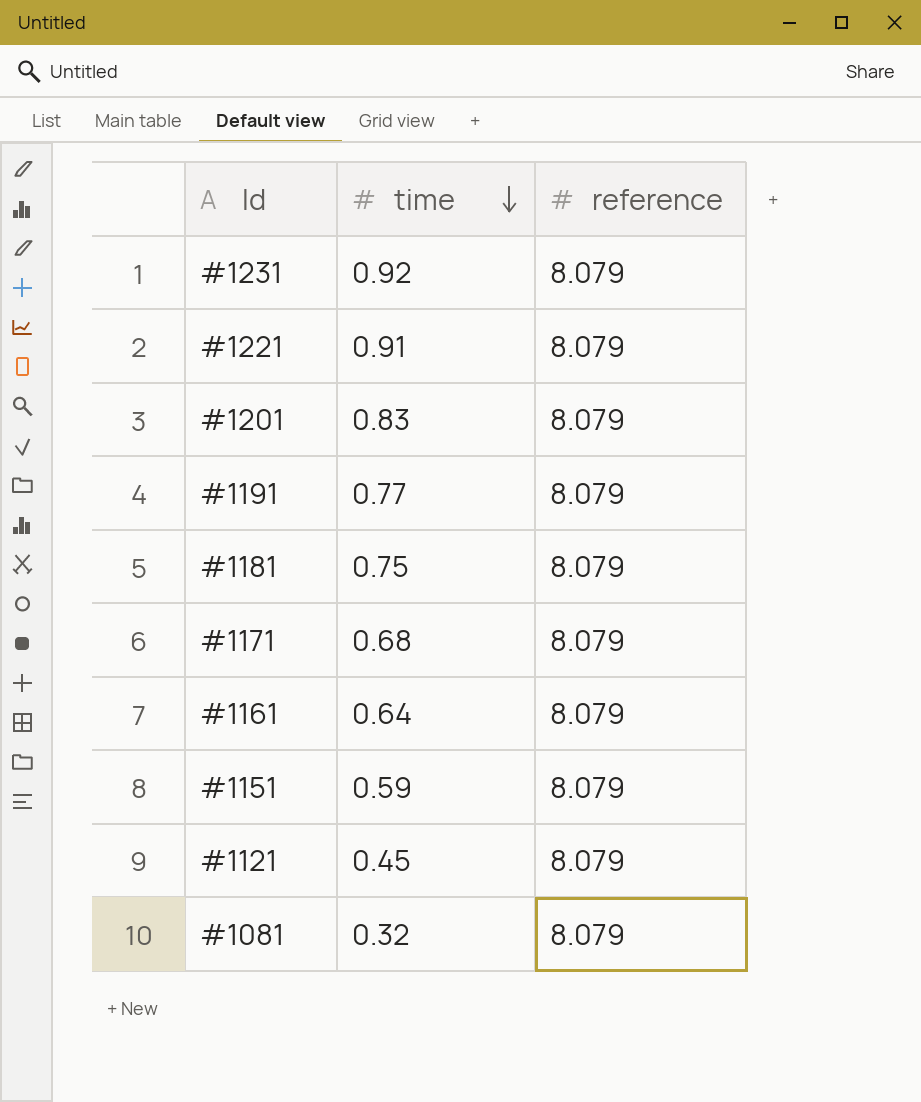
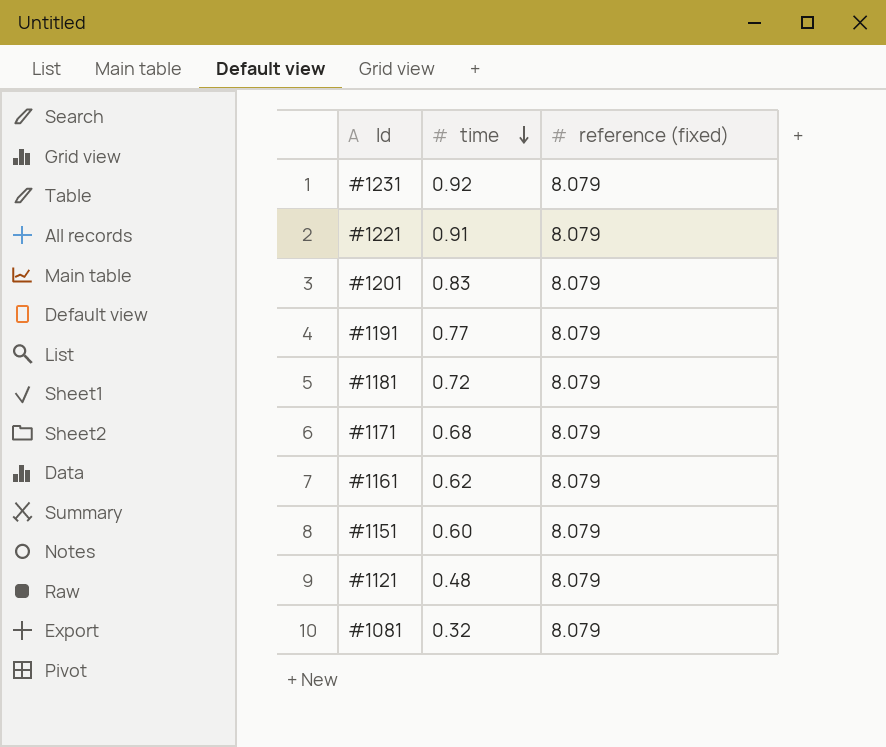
column name: reference -> reference (fixed)
#1181 | time: 0.75 -> 0.72
#1161 | time: 0.64 -> 0.62
#1151 | time: 0.59 -> 0.60
#1121 | time: 0.45 -> 0.48

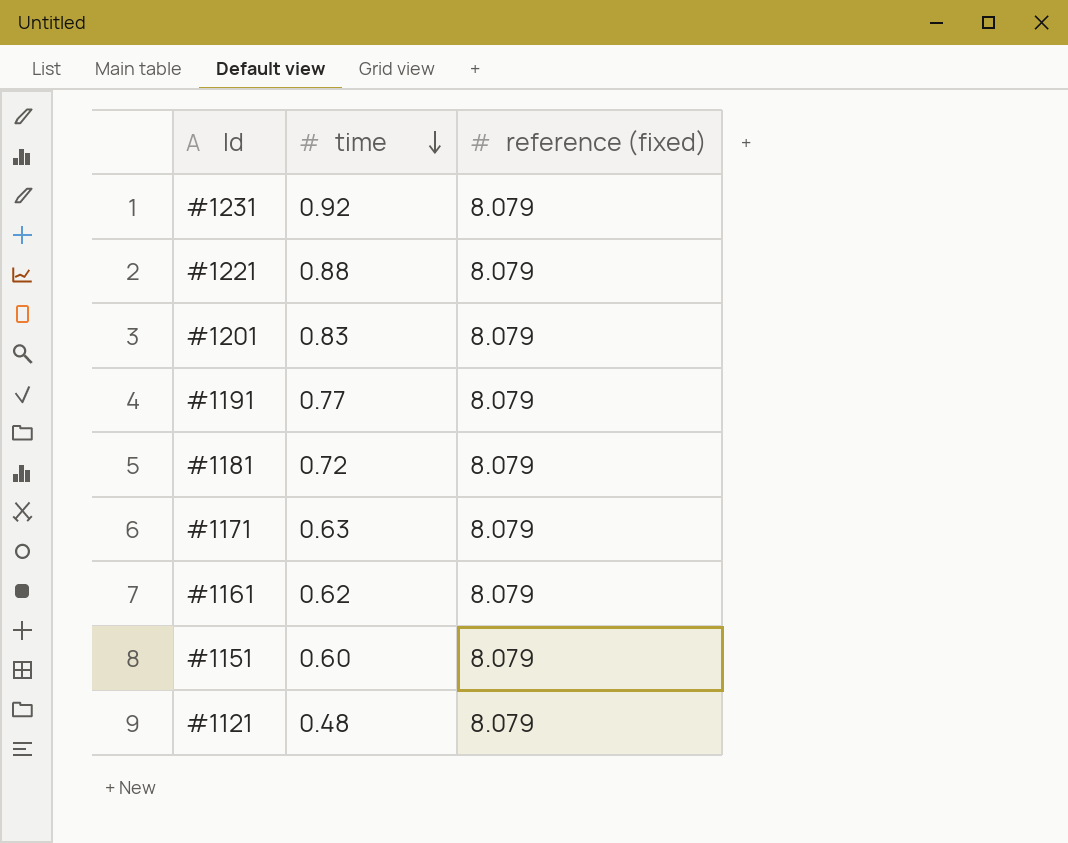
row #1081: 0.32 | 8.079 -> none
#1221 | time: 0.91 -> 0.88
#1171 | time: 0.68 -> 0.63

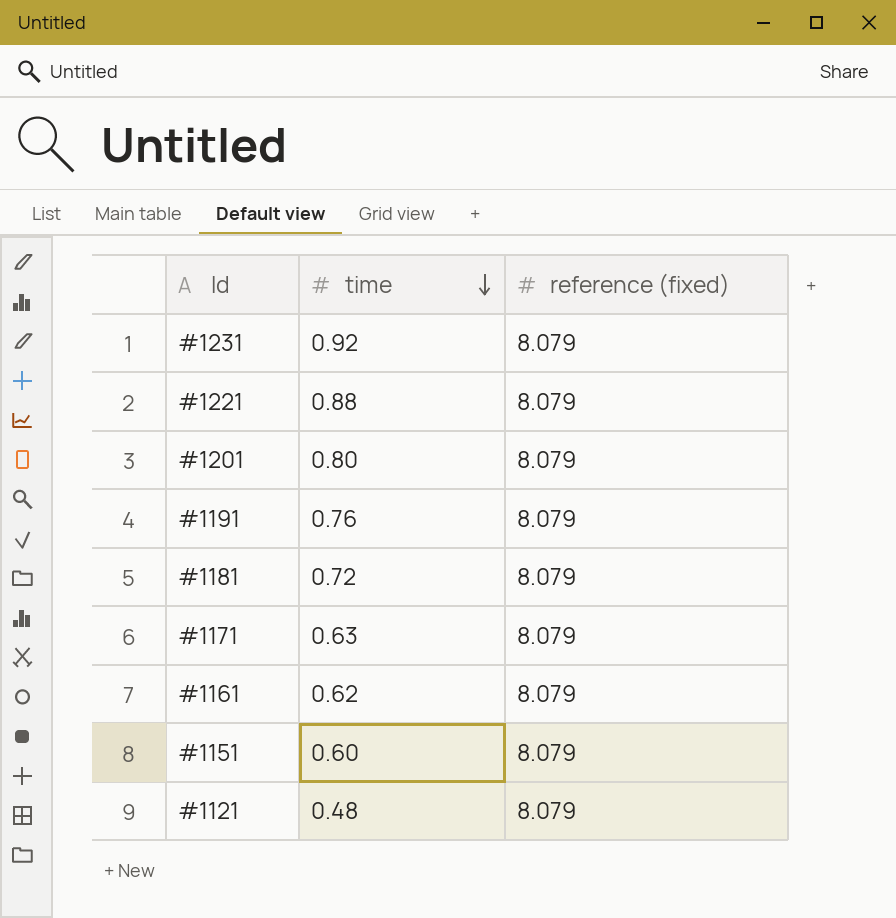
#1201 | time: 0.83 -> 0.80
#1191 | time: 0.77 -> 0.76

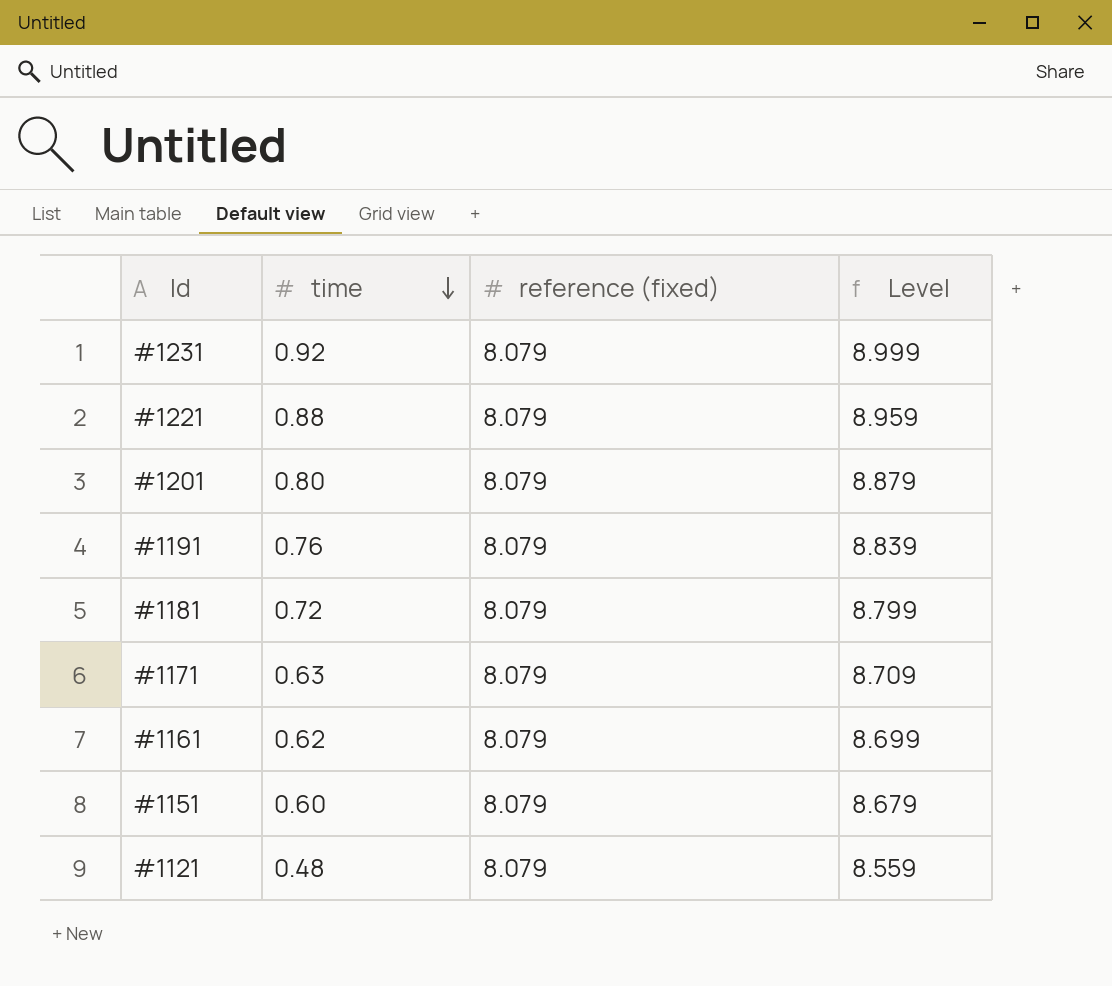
column Level | formula: none -> [time] + [reference (fixed)]

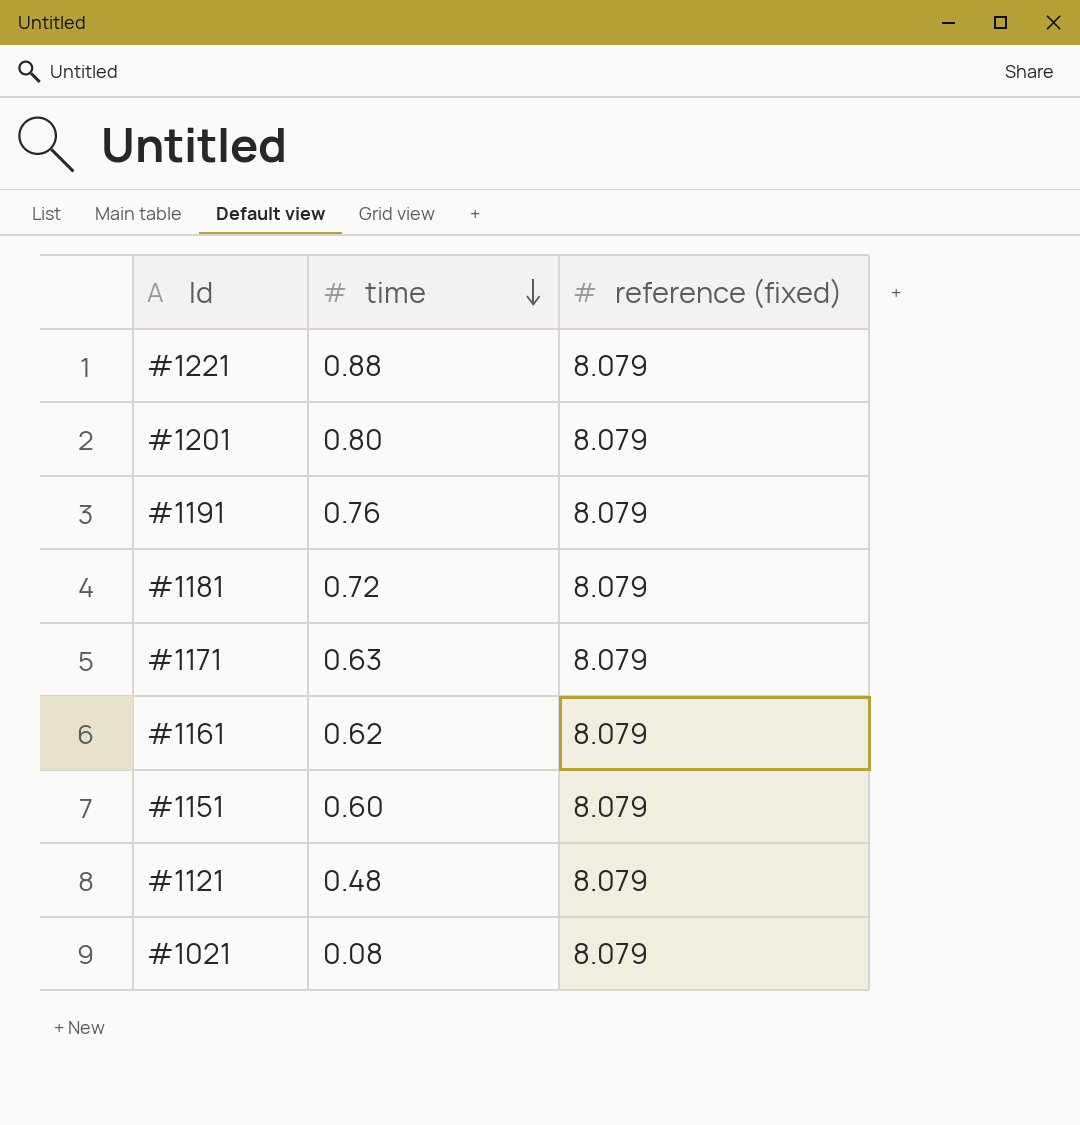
column Level | formula: [time] + [reference (fixed)] -> none
row #1231: 0.92 | 8.079 | 8.999 -> none
row #1021: none -> 0.08 | 8.079

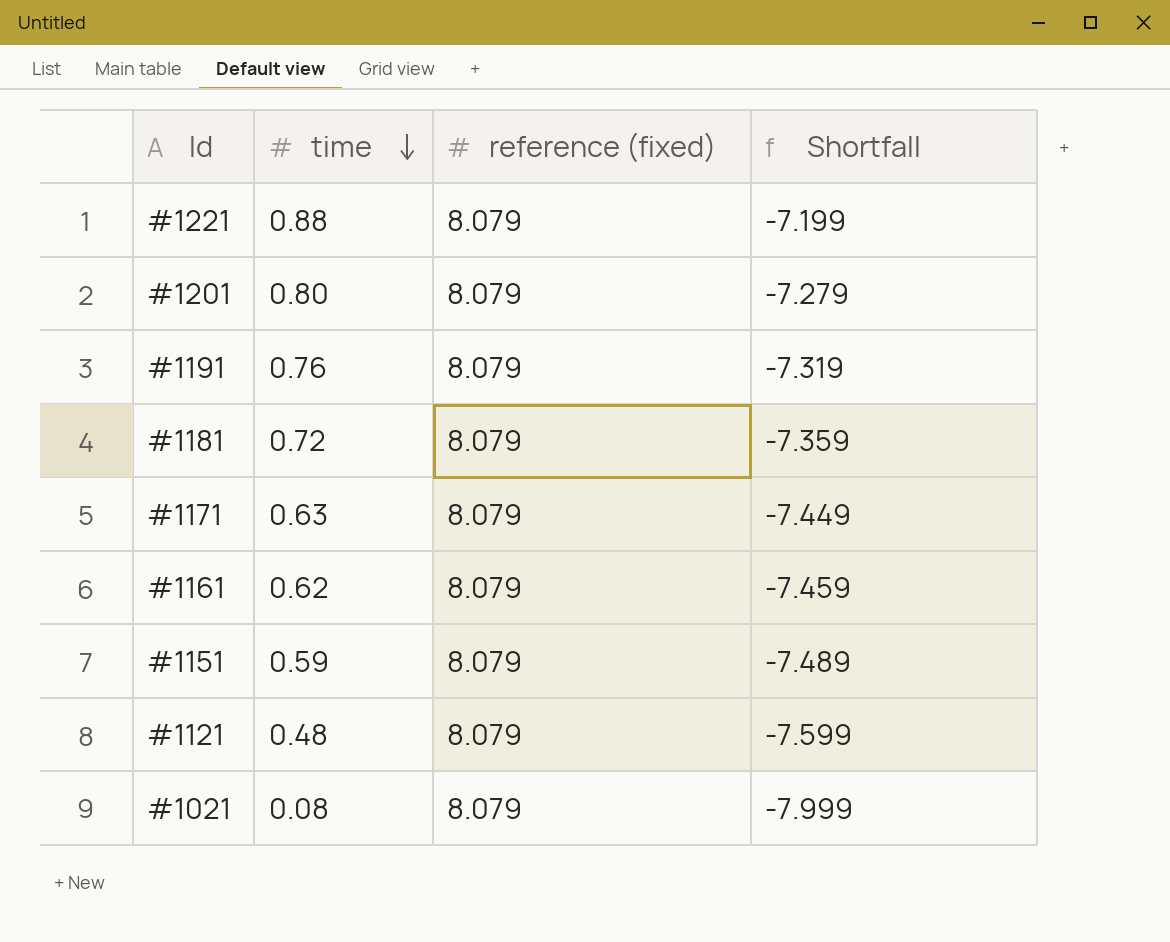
column Shortfall | formula: none -> [time] - [reference (fixed)]
#1151 | time: 0.60 -> 0.59

